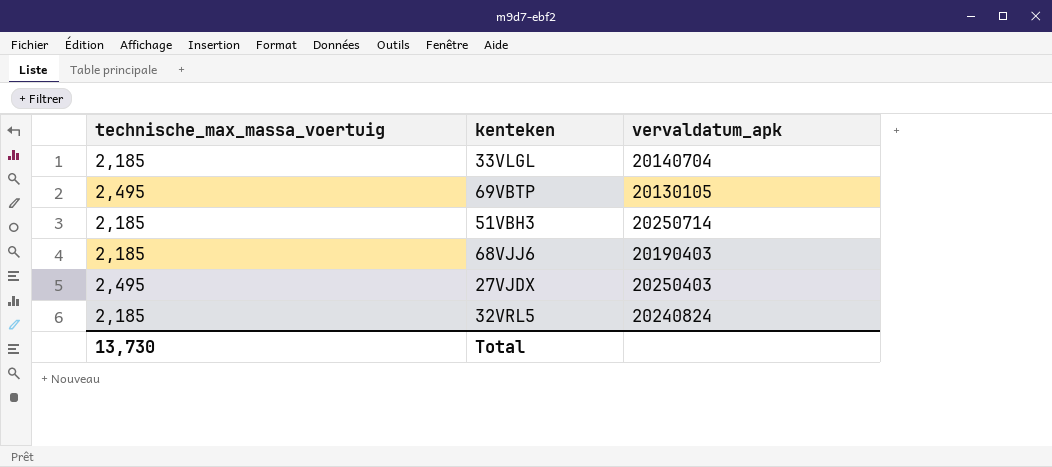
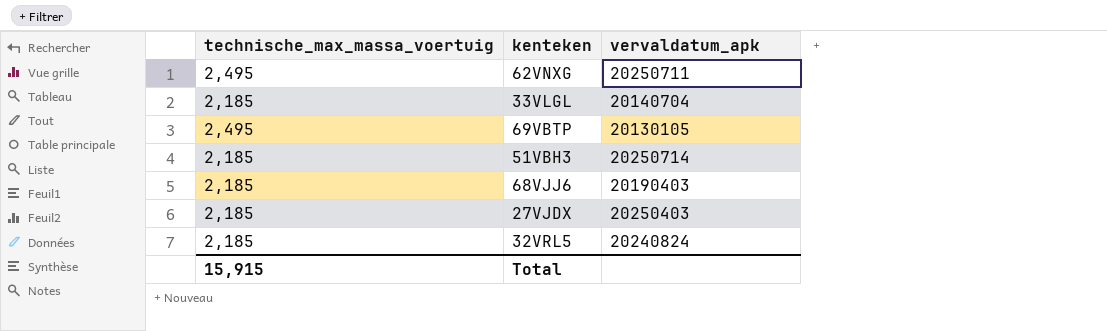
row 62VNXG: none -> 2,495 | 20250711
27VJDX | technische_max_massa_voertuig: 2,495 -> 2,185
Total | technische_max_massa_voertuig: 13,730 -> 15,915

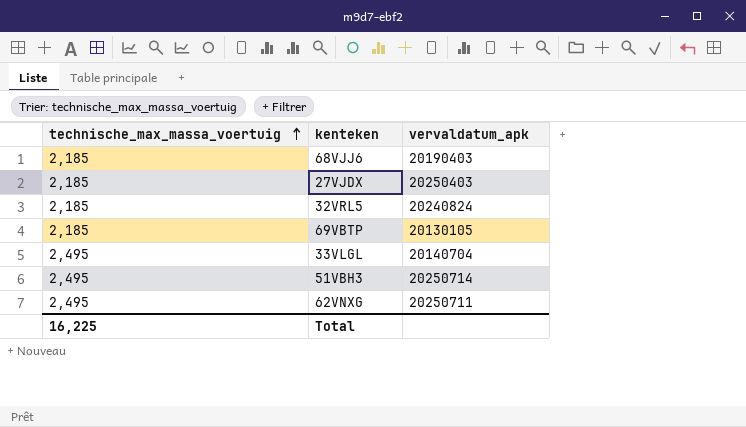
row order: none -> technische_max_massa_voertuig ascending
69VBTP | technische_max_massa_voertuig: 2,495 -> 2,185
33VLGL | technische_max_massa_voertuig: 2,185 -> 2,495
51VBH3 | technische_max_massa_voertuig: 2,185 -> 2,495
Total | technische_max_massa_voertuig: 15,915 -> 16,225

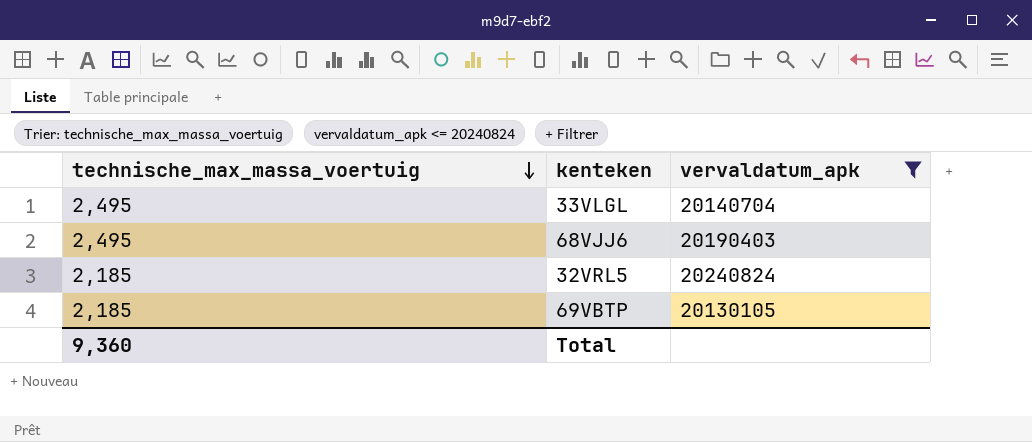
filter: none -> vervaldatum_apk <= 20240824
row order: technische_max_massa_voertuig ascending -> technische_max_massa_voertuig descending
68VJJ6 | technische_max_massa_voertuig: 2,185 -> 2,495
Total | technische_max_massa_voertuig: 16,225 -> 9,360

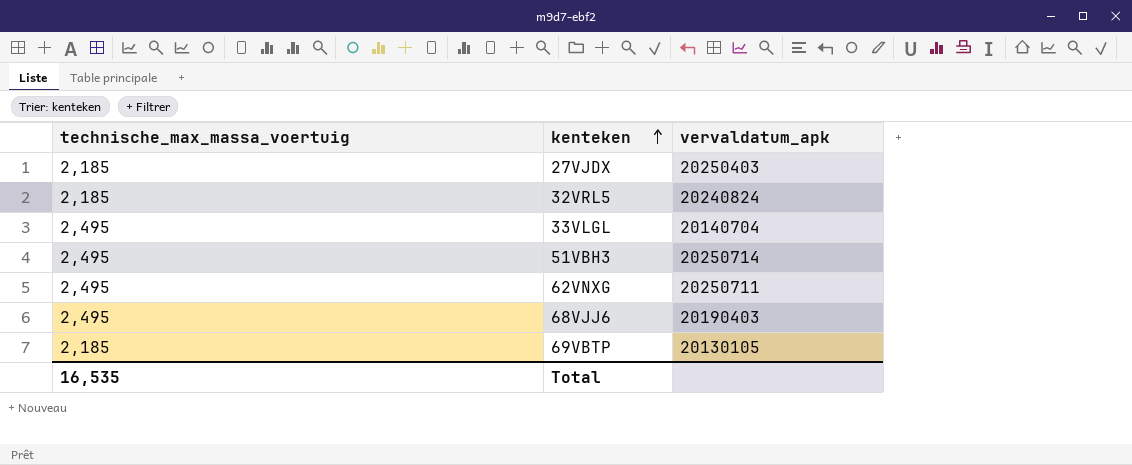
filter: vervaldatum_apk <= 20240824 -> none
row order: technische_max_massa_voertuig descending -> kenteken ascending
Total | technische_max_massa_voertuig: 9,360 -> 16,535

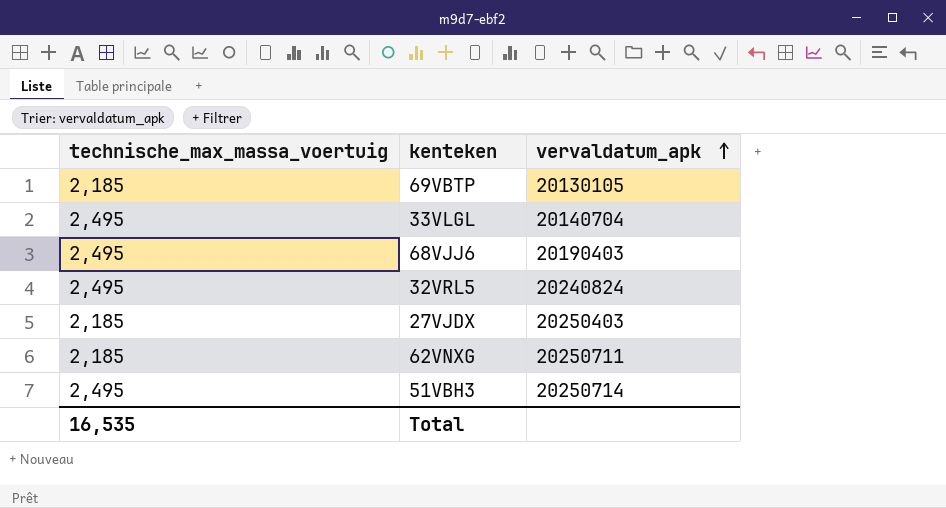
row order: kenteken ascending -> vervaldatum_apk ascending
32VRL5 | technische_max_massa_voertuig: 2,185 -> 2,495
62VNXG | technische_max_massa_voertuig: 2,495 -> 2,185

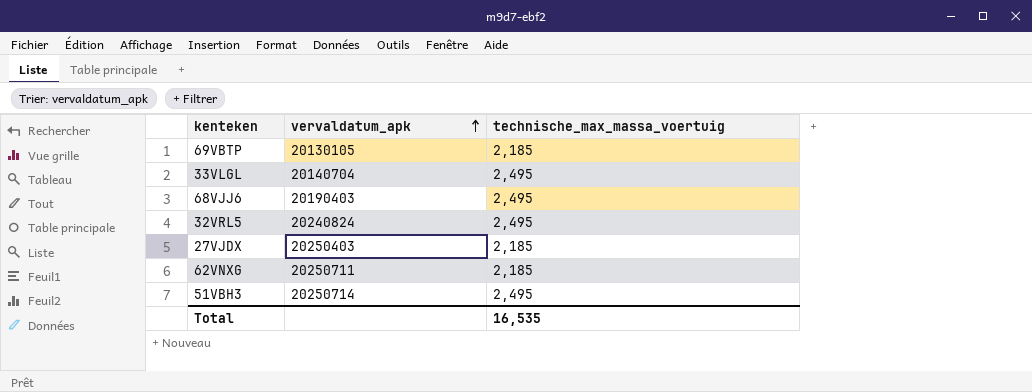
column technische_max_massa_voertuig | position: 1 -> 3

